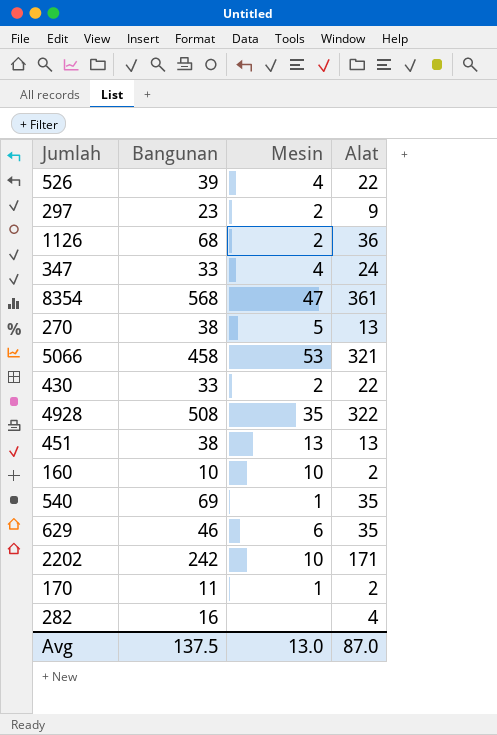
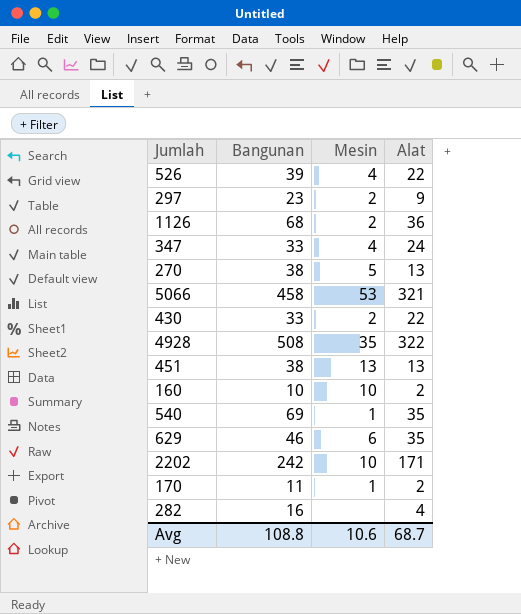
row 8354: 568 | 47 | 361 -> none
Avg | Bangunan: 137.5 -> 108.8
Avg | Mesin: 13.0 -> 10.6
Avg | Alat: 87.0 -> 68.7

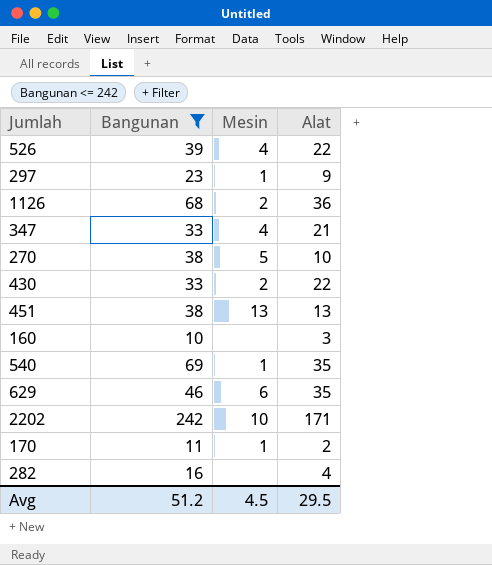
filter: none -> Bangunan <= 242
297 | Mesin: 2 -> 1
347 | Alat: 24 -> 21
270 | Alat: 13 -> 10
160 | Mesin: 10 -> none
160 | Alat: 2 -> 3
Avg | Bangunan: 108.8 -> 51.2
Avg | Mesin: 10.6 -> 4.5
Avg | Alat: 68.7 -> 29.5

